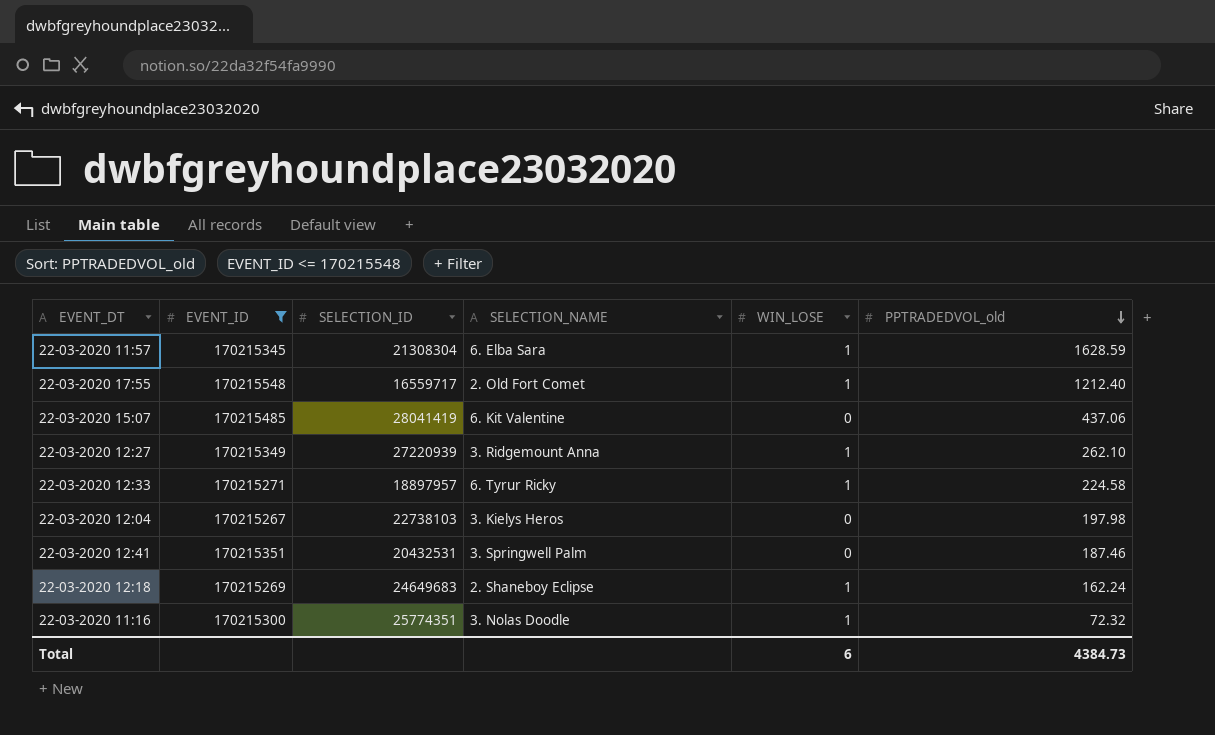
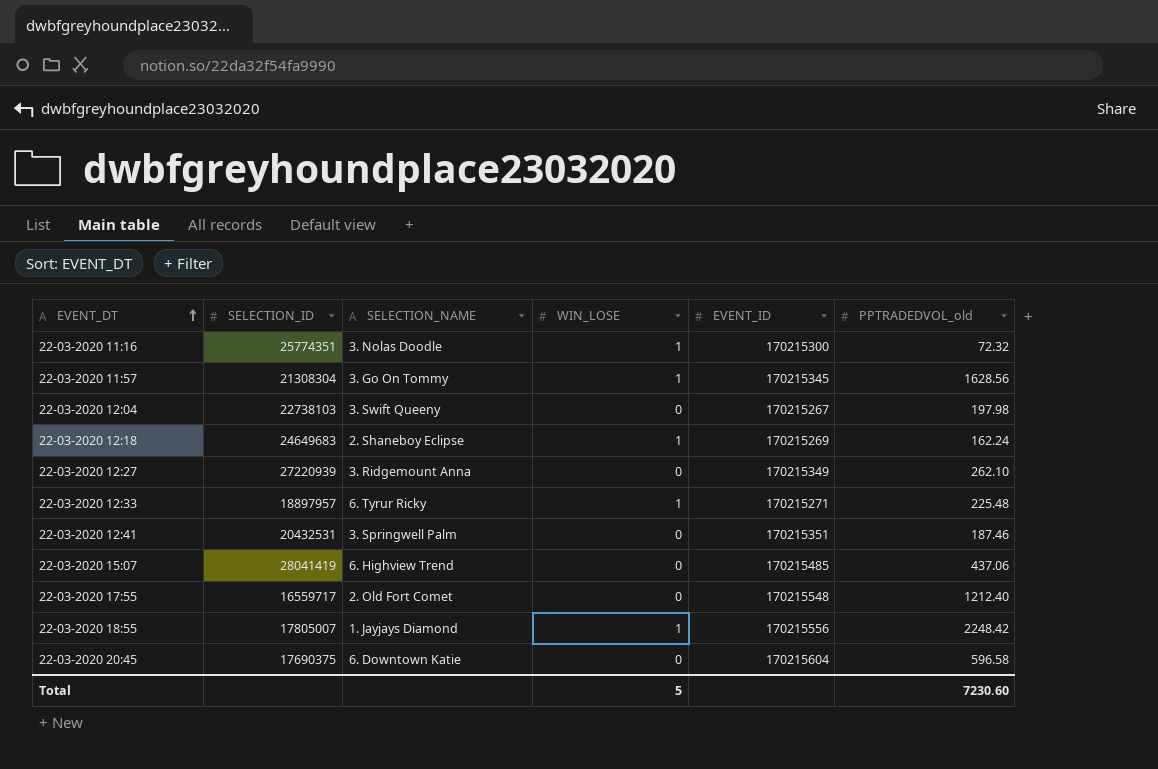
filter: EVENT_ID <= 170215548 -> none
row order: PPTRADEDVOL_old descending -> EVENT_DT ascending
column EVENT_ID | position: 2 -> 5
22-03-2020 11:57 | SELECTION_NAME: 6. Elba Sara -> 3. Go On Tommy
22-03-2020 11:57 | PPTRADEDVOL_old: 1628.59 -> 1628.56
22-03-2020 12:04 | SELECTION_NAME: 3. Kielys Heros -> 3. Swift Queeny
22-03-2020 12:27 | WIN_LOSE: 1 -> 0
22-03-2020 12:33 | PPTRADEDVOL_old: 224.58 -> 225.48
22-03-2020 15:07 | SELECTION_NAME: 6. Kit Valentine -> 6. Highview Trend
22-03-2020 17:55 | WIN_LOSE: 1 -> 0
Total | WIN_LOSE: 6 -> 5
Total | PPTRADEDVOL_old: 4384.73 -> 7230.60

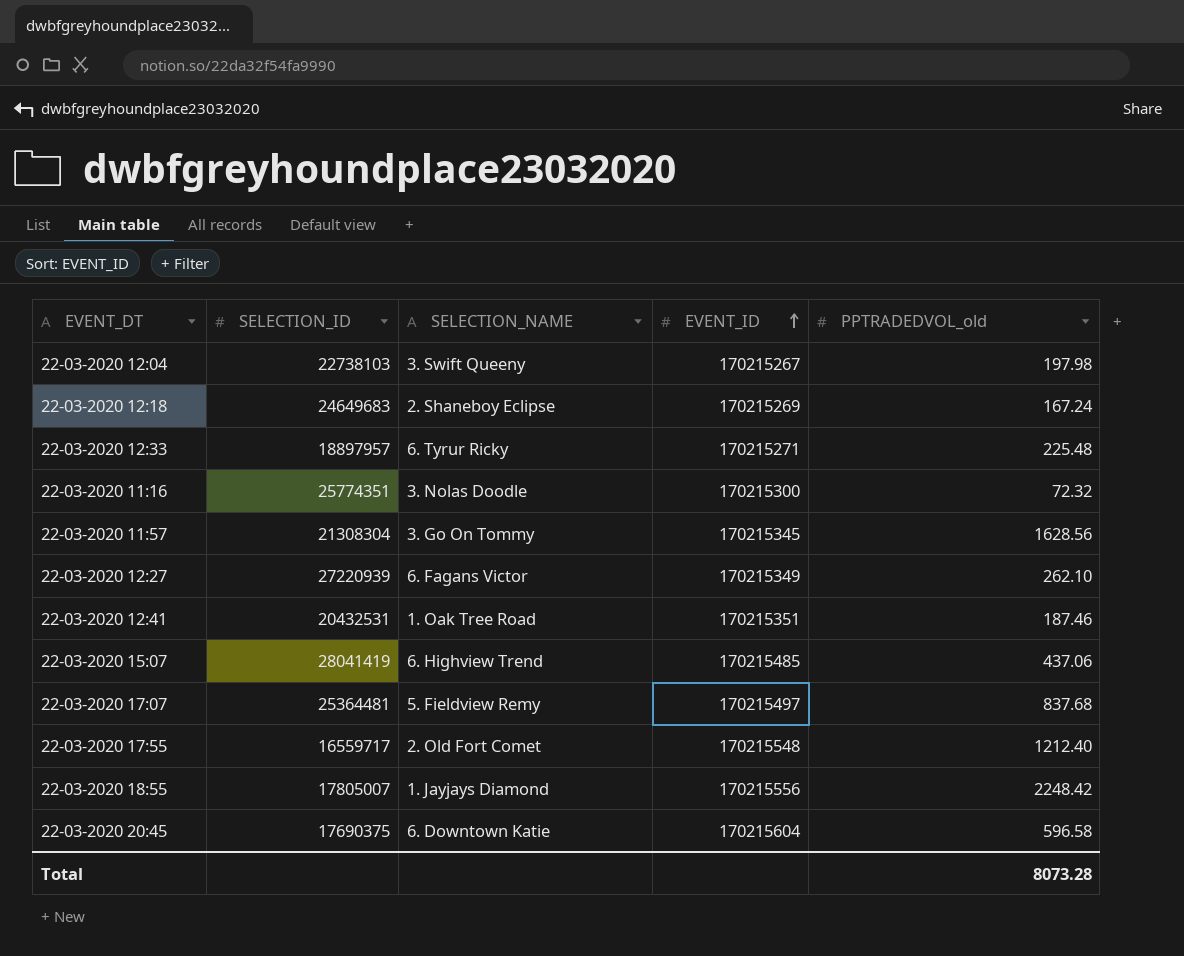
row order: EVENT_DT ascending -> EVENT_ID ascending
column WIN_LOSE | position: 4 -> none
22-03-2020 12:18 | PPTRADEDVOL_old: 162.24 -> 167.24
22-03-2020 12:27 | SELECTION_NAME: 3. Ridgemount Anna -> 6. Fagans Victor
22-03-2020 12:41 | SELECTION_NAME: 3. Springwell Palm -> 1. Oak Tree Road
row 22-03-2020 17:07: none -> 25364481 | 5. Fieldview Remy | 170215497 | 837.68
Total | PPTRADEDVOL_old: 7230.60 -> 8073.28

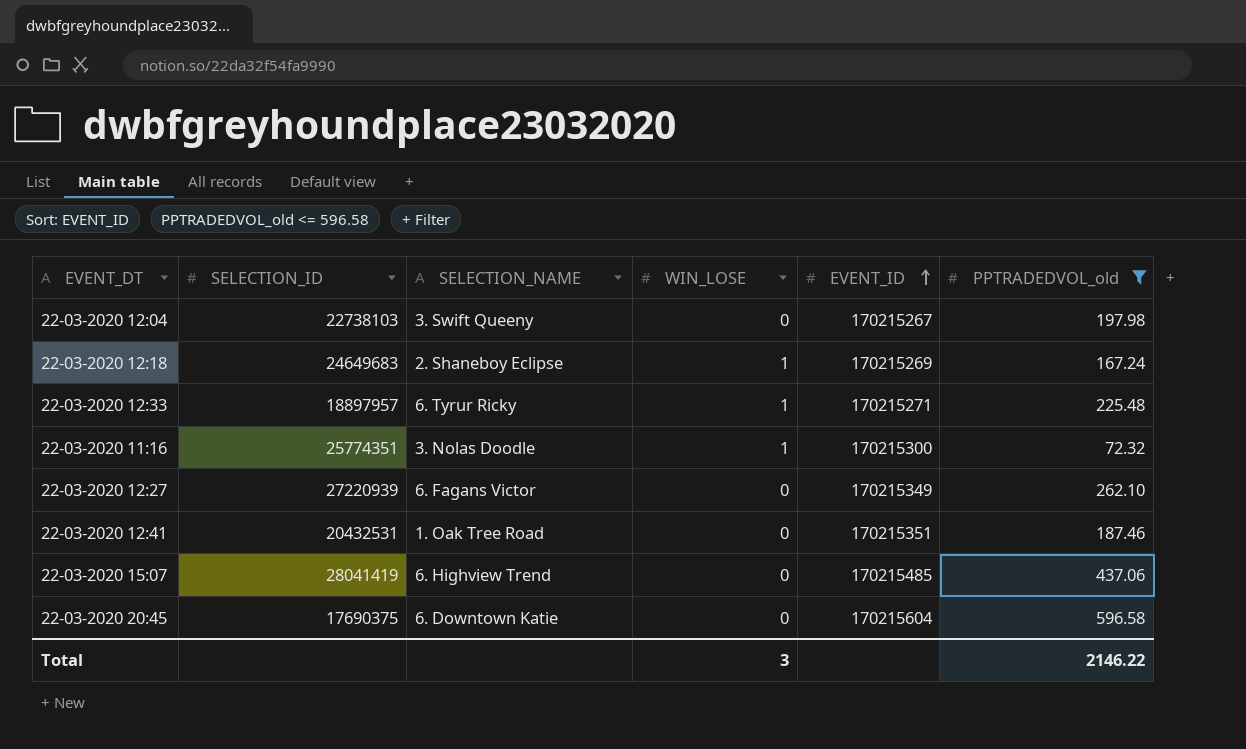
filter: none -> PPTRADEDVOL_old <= 596.58
column WIN_LOSE | position: none -> 4
Total | PPTRADEDVOL_old: 8073.28 -> 2146.22

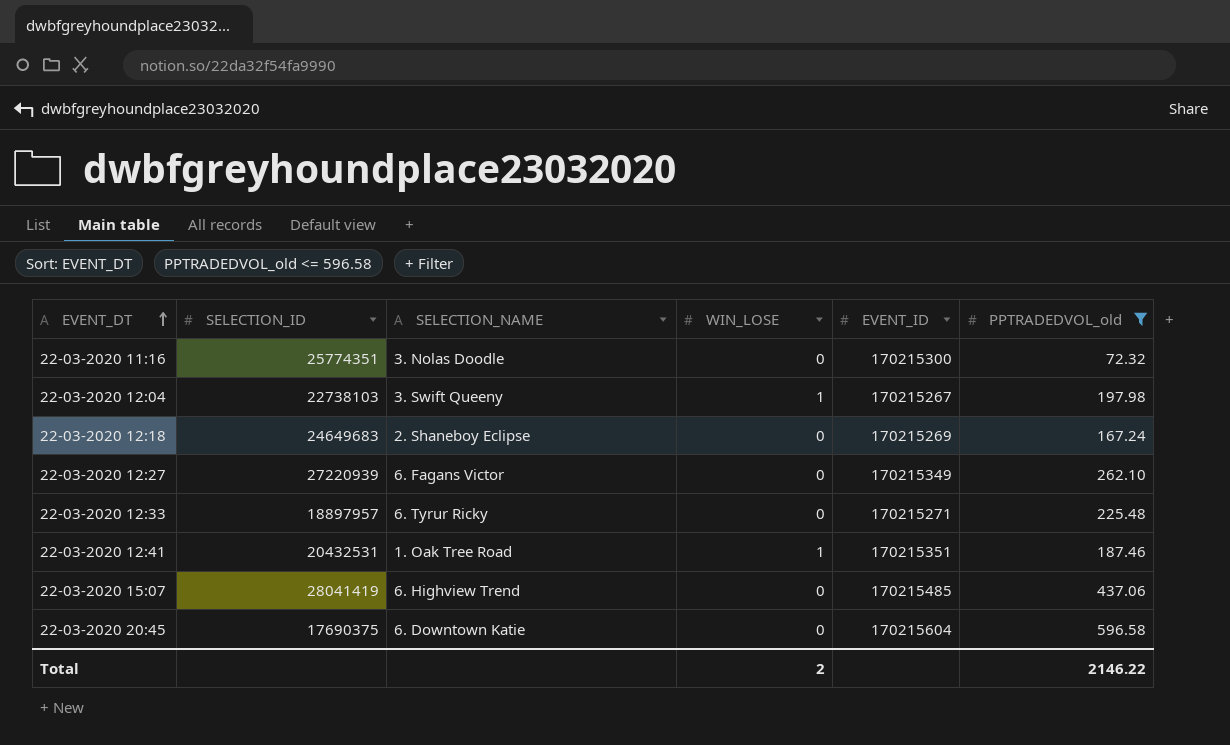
row order: EVENT_ID ascending -> EVENT_DT ascending
22-03-2020 11:16 | WIN_LOSE: 1 -> 0
22-03-2020 12:04 | WIN_LOSE: 0 -> 1
22-03-2020 12:18 | WIN_LOSE: 1 -> 0
22-03-2020 12:33 | WIN_LOSE: 1 -> 0
22-03-2020 12:41 | WIN_LOSE: 0 -> 1
Total | WIN_LOSE: 3 -> 2

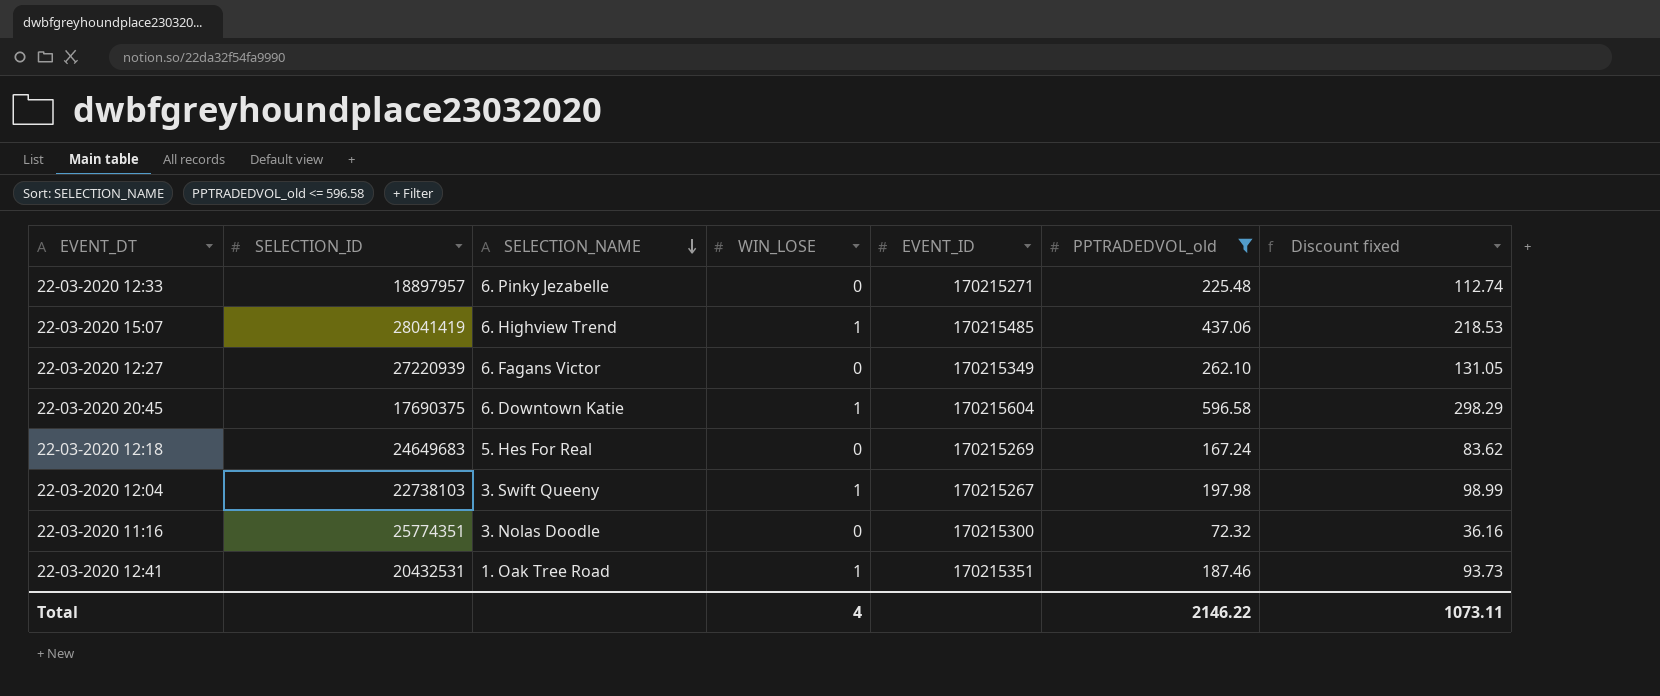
row order: EVENT_DT ascending -> SELECTION_NAME descending
column Discount fixed | formula: none -> [PPTRADEDVOL_old] * 0.5
22-03-2020 12:33 | SELECTION_NAME: 6. Tyrur Ricky -> 6. Pinky Jezabelle
22-03-2020 15:07 | WIN_LOSE: 0 -> 1
22-03-2020 20:45 | WIN_LOSE: 0 -> 1
22-03-2020 12:18 | SELECTION_NAME: 2. Shaneboy Eclipse -> 5. Hes For Real
Total | WIN_LOSE: 2 -> 4

